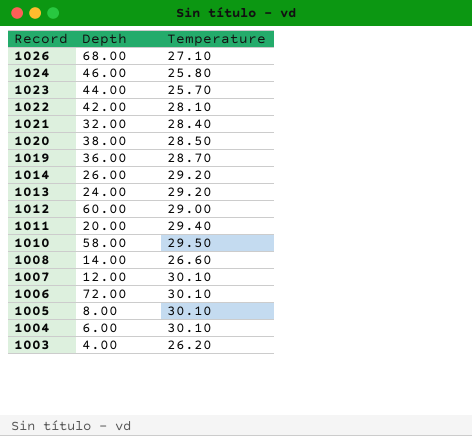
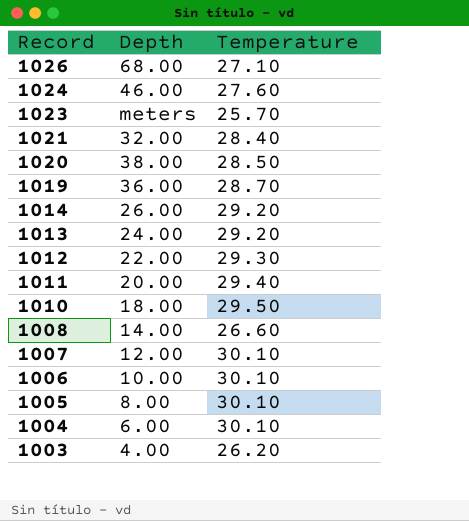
row 1022: 42.00 | 28.10 -> none
1024 | Temperature: 25.80 -> 27.60
1023 | Depth: 44.00 -> meters
1012 | Depth: 60.00 -> 22.00
1012 | Temperature: 29.00 -> 29.30
1010 | Depth: 58.00 -> 18.00
1006 | Depth: 72.00 -> 10.00

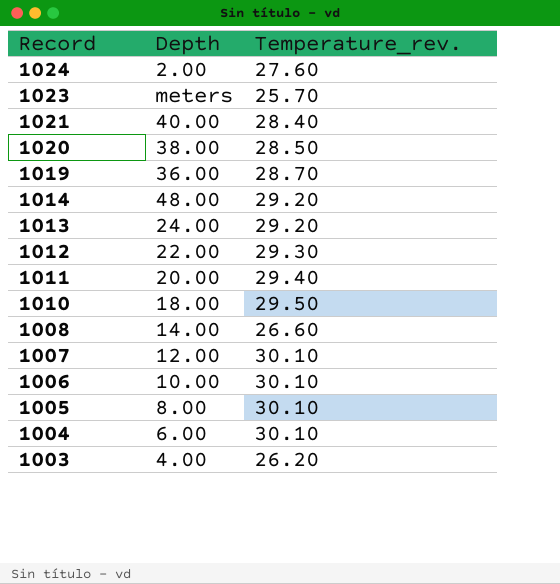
column name: Temperature -> Temperature_rev.
row 1026: 68.00 | 27.10 -> none
1024 | Depth: 46.00 -> 2.00
1021 | Depth: 32.00 -> 40.00
1014 | Depth: 26.00 -> 48.00

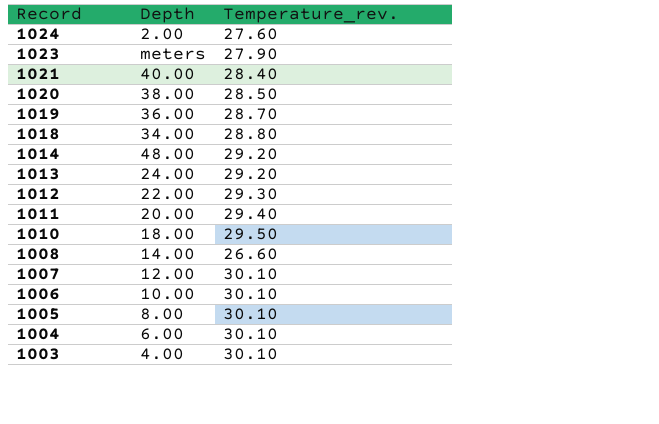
1023 | Temperature_rev.: 25.70 -> 27.90
row 1018: none -> 34.00 | 28.80
1003 | Temperature_rev.: 26.20 -> 30.10

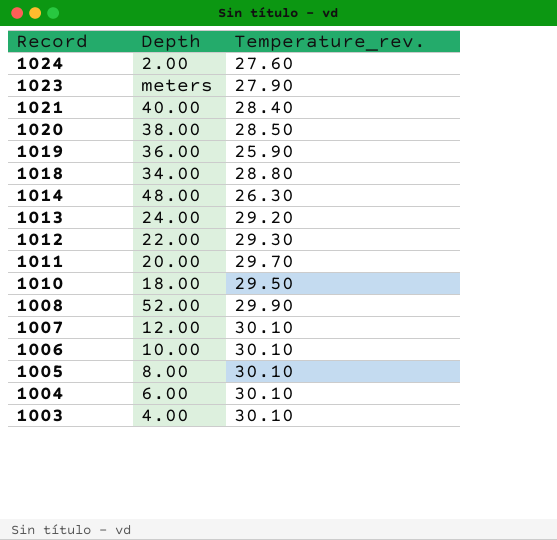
1019 | Temperature_rev.: 28.70 -> 25.90
1014 | Temperature_rev.: 29.20 -> 26.30
1011 | Temperature_rev.: 29.40 -> 29.70
1008 | Depth: 14.00 -> 52.00
1008 | Temperature_rev.: 26.60 -> 29.90

